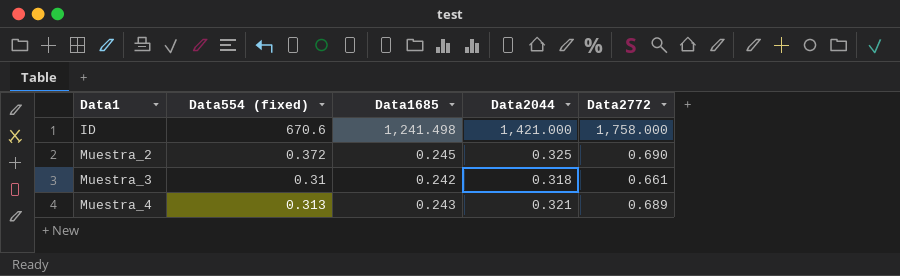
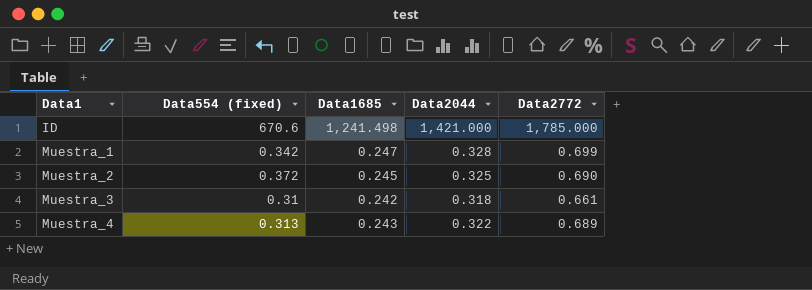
ID | Data2772: 1,758.000 -> 1,785.000
row Muestra_1: none -> 0.342 | 0.247 | 0.328 | 0.699
Muestra_4 | Data2044: 0.321 -> 0.322

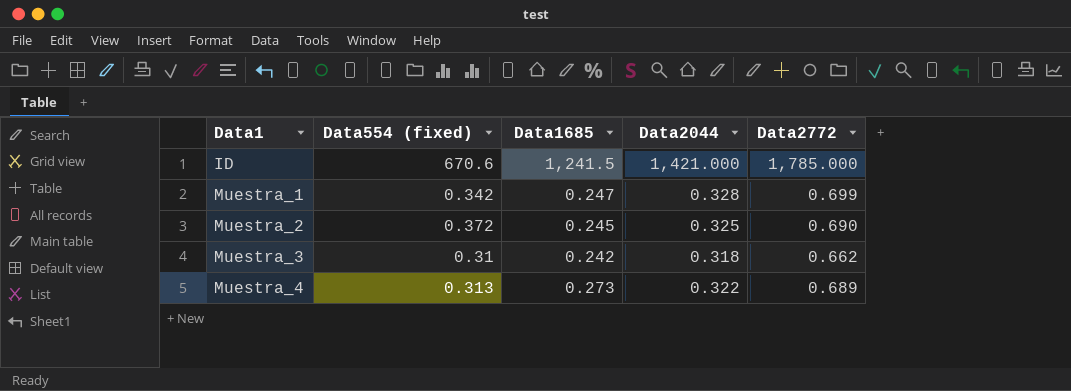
ID | Data1685: 1,241.498 -> 1,241.5
Muestra_3 | Data2772: 0.661 -> 0.662
Muestra_4 | Data1685: 0.243 -> 0.273

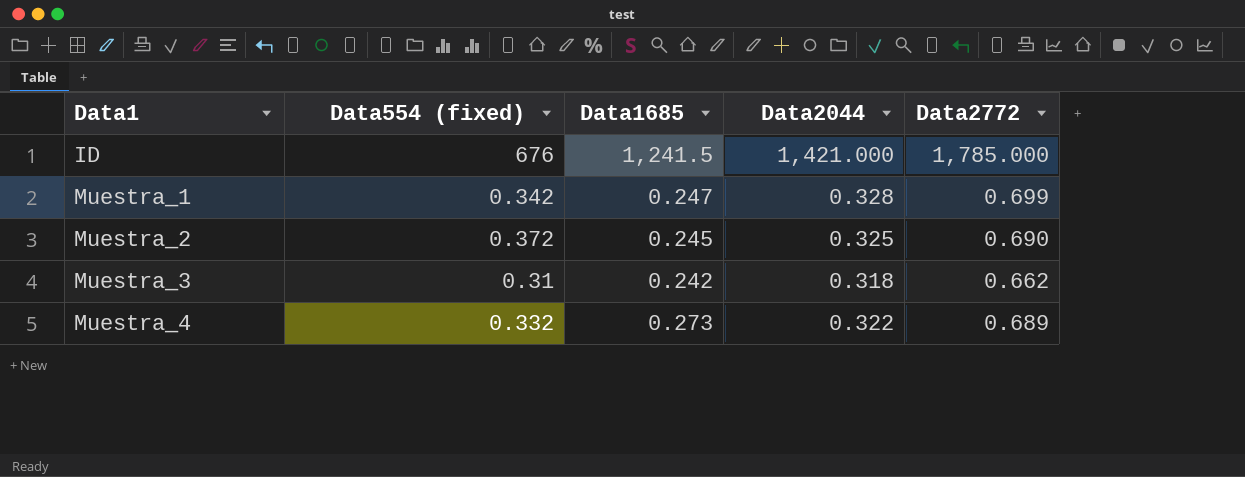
ID | Data554 (fixed): 670.6 -> 676
Muestra_4 | Data554 (fixed): 0.313 -> 0.332

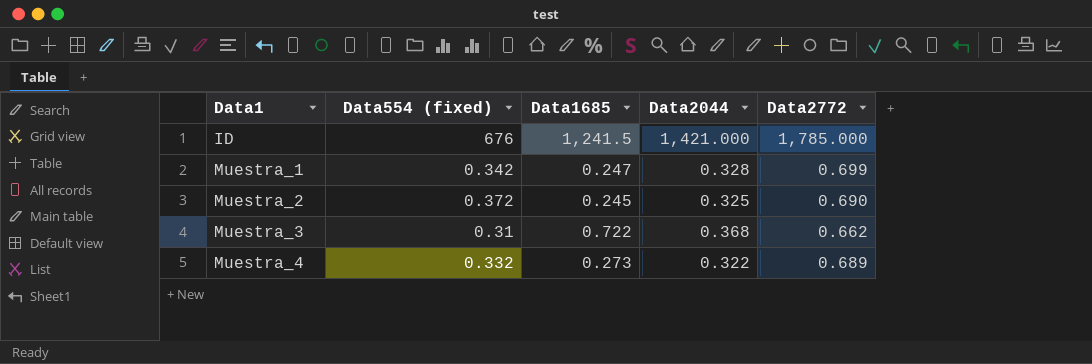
Muestra_3 | Data1685: 0.242 -> 0.722
Muestra_3 | Data2044: 0.318 -> 0.368

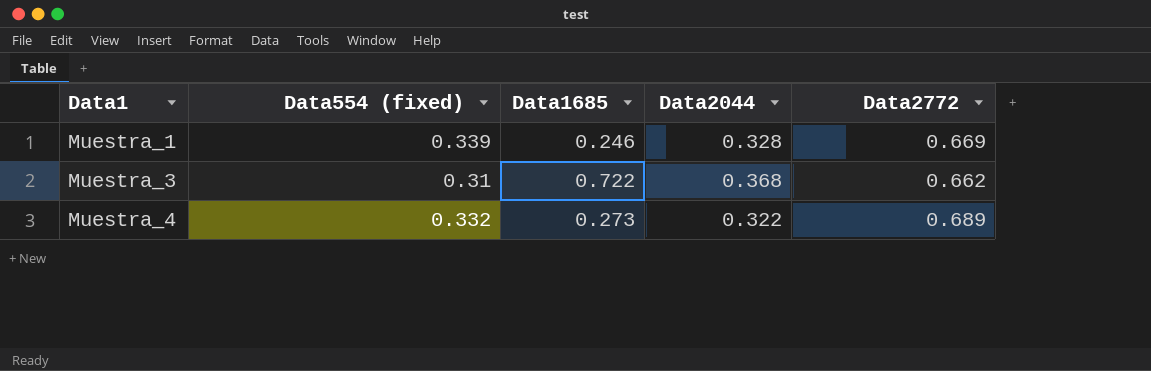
row ID: 676 | 1,241.5 | 1,421.000 | 1,785.000 -> none
row Muestra_2: 0.372 | 0.245 | 0.325 | 0.690 -> none
Muestra_1 | Data554 (fixed): 0.342 -> 0.339
Muestra_1 | Data1685: 0.247 -> 0.246
Muestra_1 | Data2772: 0.699 -> 0.669

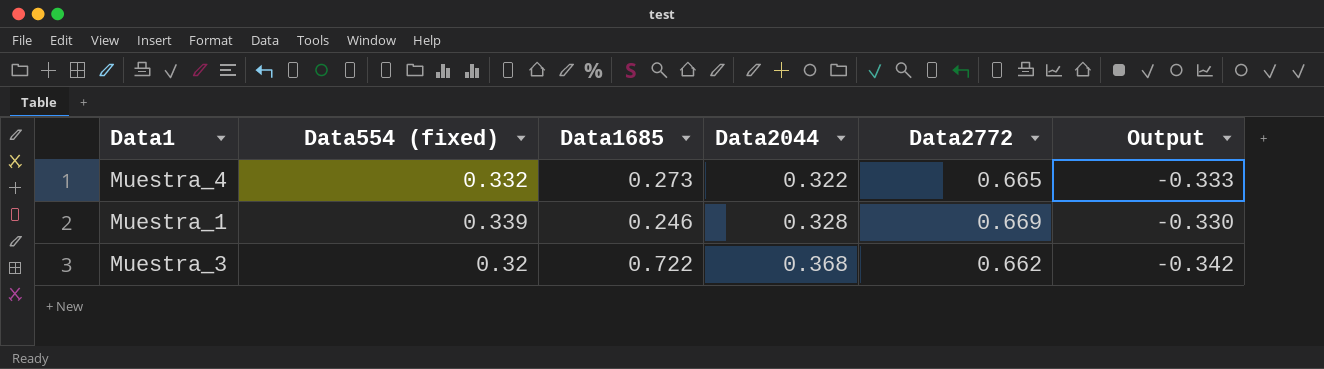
row order: Data1 ascending -> Data2044 ascending
column Output | formula: none -> [Data554 (fixed)] - [Data2772]
Muestra_4 | Data2772: 0.689 -> 0.665
Muestra_3 | Data554 (fixed): 0.31 -> 0.32

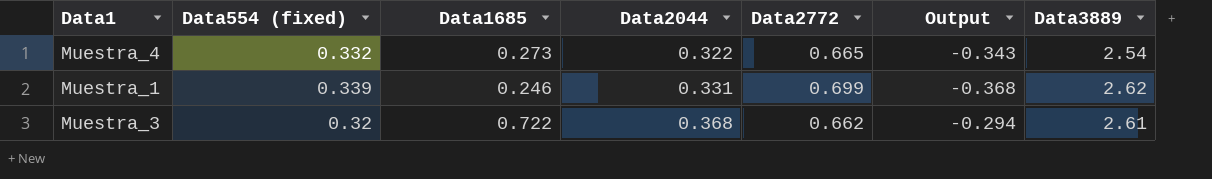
column Output | formula: [Data554 (fixed)] - [Data2772] -> [Data2044] - [Data2772]
column Data3889 | position: none -> 7
Muestra_1 | Data2044: 0.328 -> 0.331
Muestra_1 | Data2772: 0.669 -> 0.699

